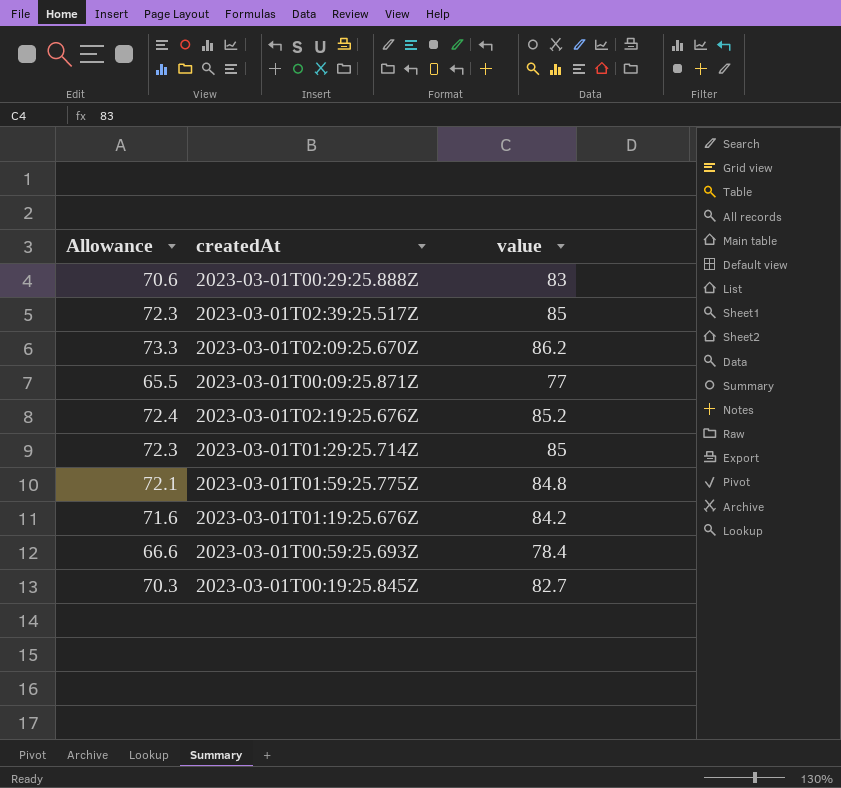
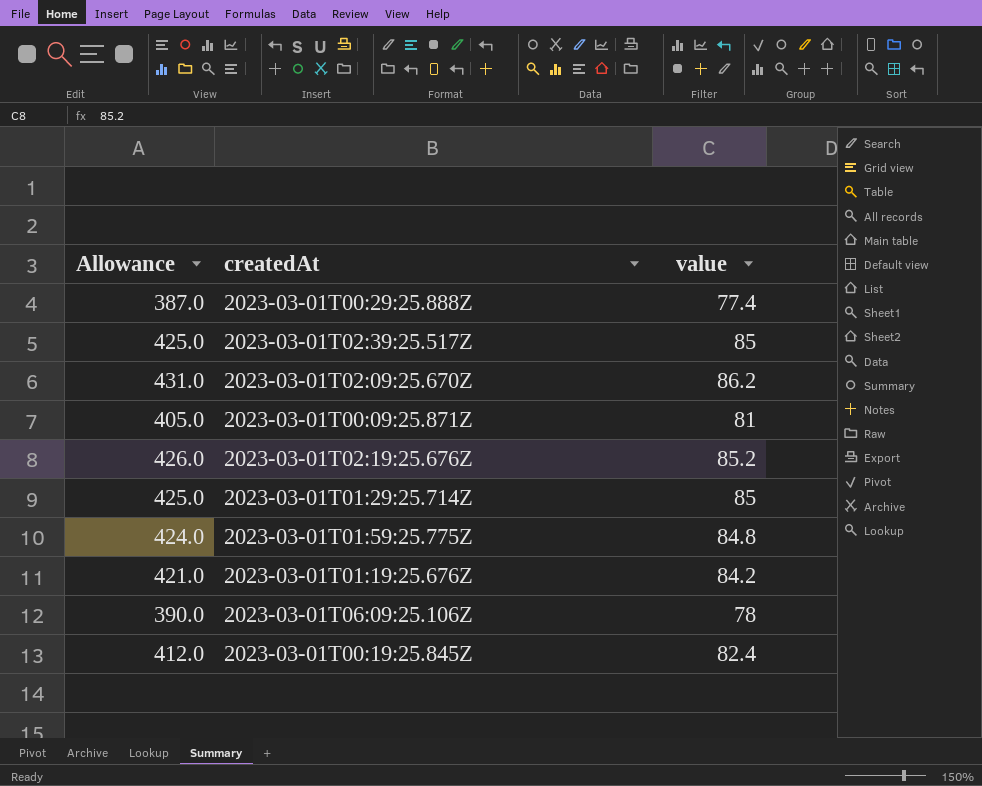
column Allowance | formula: [value] * 0.85 -> [value] * 5
row 2023-03-01T00:59:25.693Z: 66.6 | 78.4 -> none
2023-03-01T00:29:25.888Z | value: 83 -> 77.4
2023-03-01T00:09:25.871Z | value: 77 -> 81
row 2023-03-01T06:09:25.106Z: none -> 390.0 | 78
2023-03-01T00:19:25.845Z | value: 82.7 -> 82.4

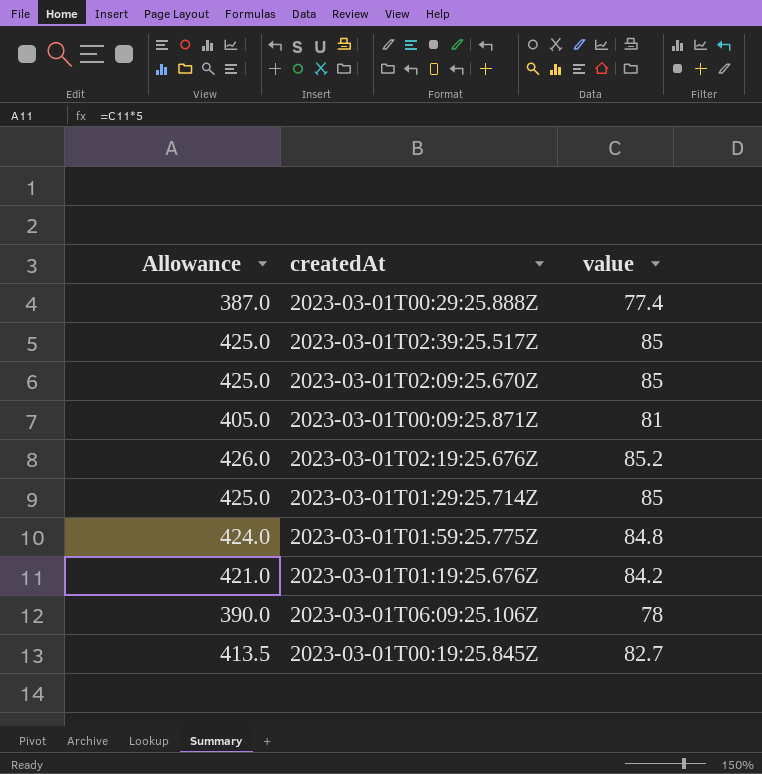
2023-03-01T02:09:25.670Z | Allowance: 431.0 -> 425.0
2023-03-01T02:09:25.670Z | value: 86.2 -> 85
2023-03-01T00:19:25.845Z | Allowance: 412.0 -> 413.5
2023-03-01T00:19:25.845Z | value: 82.4 -> 82.7

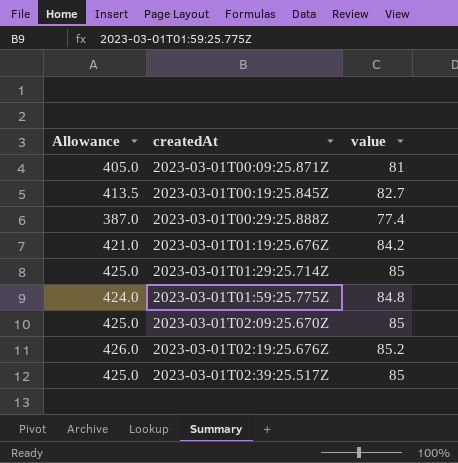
row order: none -> createdAt ascending
row 2023-03-01T06:09:25.106Z: 390.0 | 78 -> none

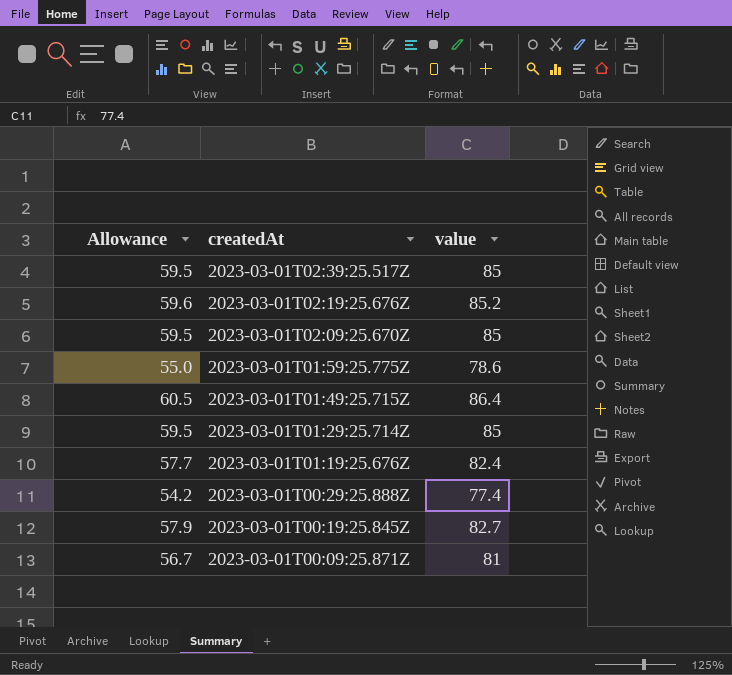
row order: createdAt ascending -> createdAt descending
column Allowance | formula: [value] * 5 -> [value] * 0.7
2023-03-01T01:59:25.775Z | value: 84.8 -> 78.6
row 2023-03-01T01:49:25.715Z: none -> 60.5 | 86.4
2023-03-01T01:19:25.676Z | value: 84.2 -> 82.4

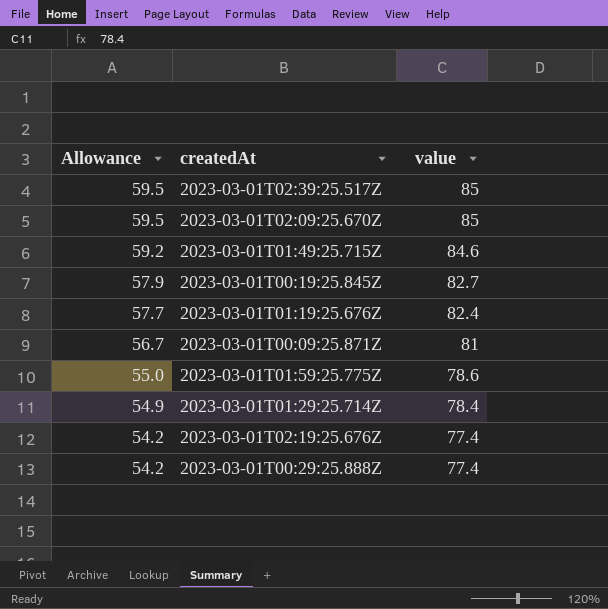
row order: createdAt descending -> Allowance descending
2023-03-01T01:49:25.715Z | Allowance: 60.5 -> 59.2
2023-03-01T01:49:25.715Z | value: 86.4 -> 84.6
2023-03-01T01:29:25.714Z | Allowance: 59.5 -> 54.9
2023-03-01T01:29:25.714Z | value: 85 -> 78.4
2023-03-01T02:19:25.676Z | Allowance: 59.6 -> 54.2
2023-03-01T02:19:25.676Z | value: 85.2 -> 77.4

